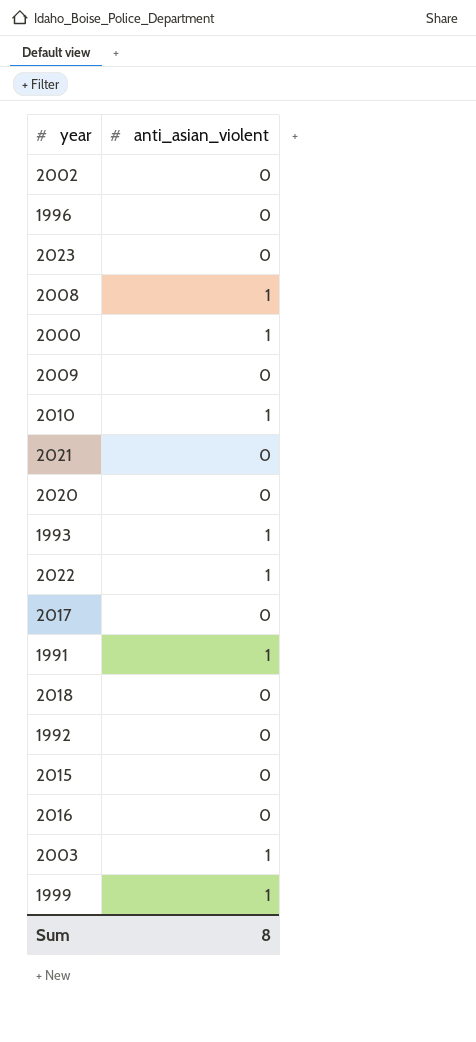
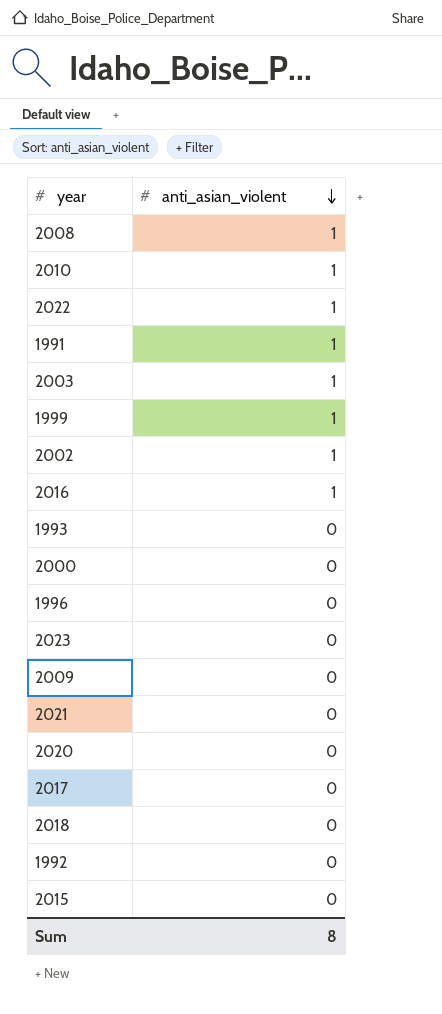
row order: none -> anti_asian_violent descending
2002 | anti_asian_violent: 0 -> 1
2016 | anti_asian_violent: 0 -> 1
1993 | anti_asian_violent: 1 -> 0
2000 | anti_asian_violent: 1 -> 0

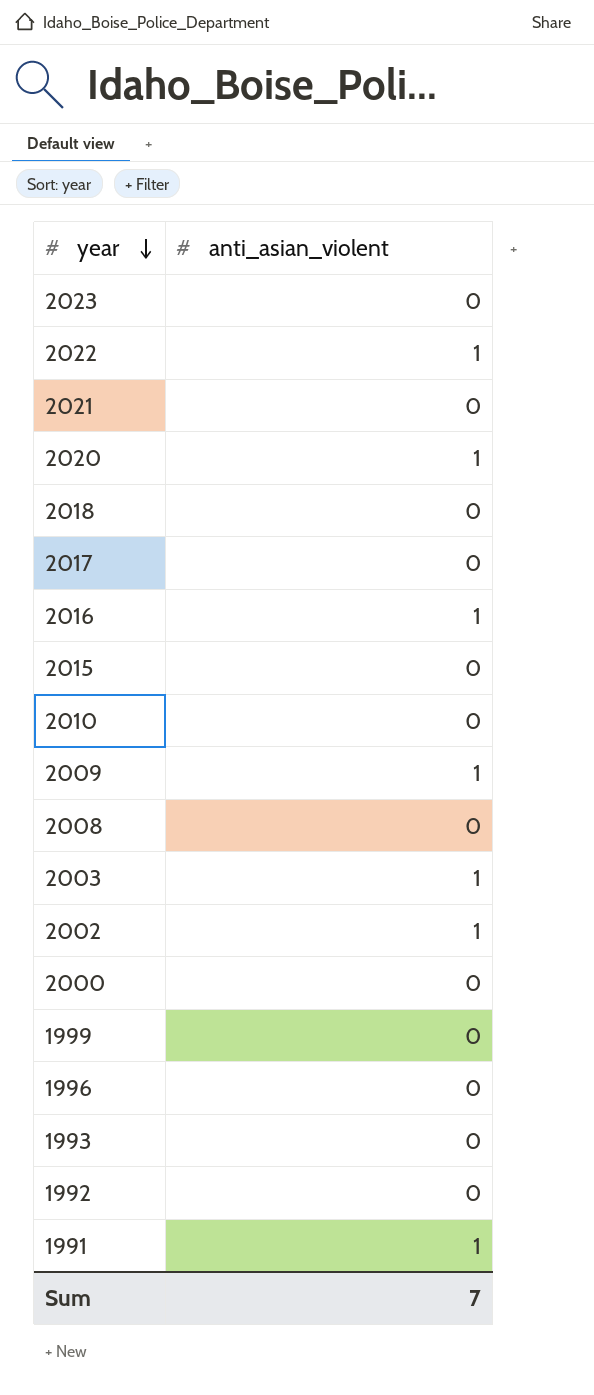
row order: anti_asian_violent descending -> year descending
2020 | anti_asian_violent: 0 -> 1
2010 | anti_asian_violent: 1 -> 0
2009 | anti_asian_violent: 0 -> 1
2008 | anti_asian_violent: 1 -> 0
1999 | anti_asian_violent: 1 -> 0
Sum | anti_asian_violent: 8 -> 7

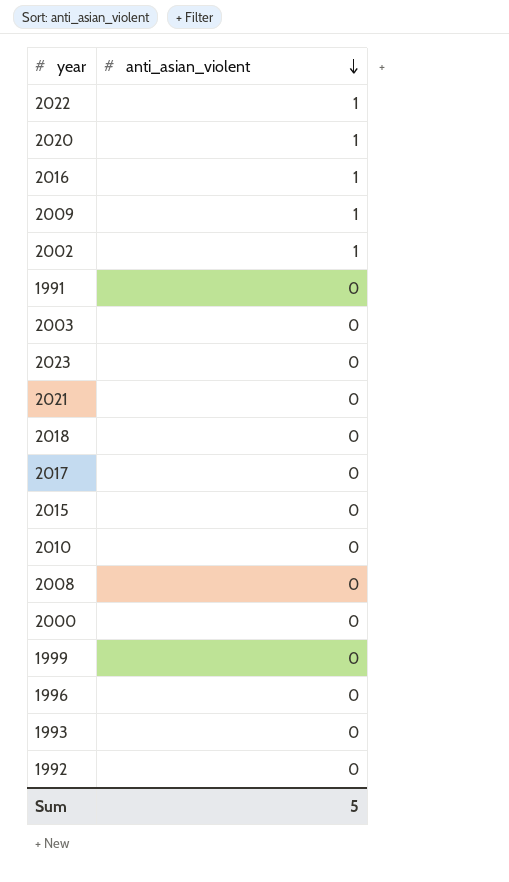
row order: year descending -> anti_asian_violent descending
1991 | anti_asian_violent: 1 -> 0
2003 | anti_asian_violent: 1 -> 0
Sum | anti_asian_violent: 7 -> 5

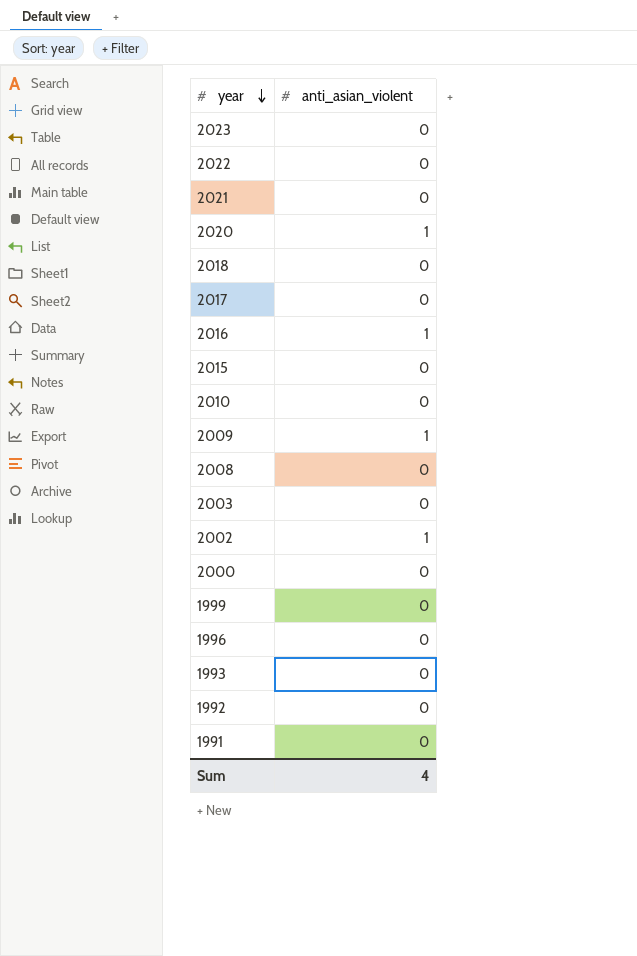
row order: anti_asian_violent descending -> year descending
2022 | anti_asian_violent: 1 -> 0
Sum | anti_asian_violent: 5 -> 4

